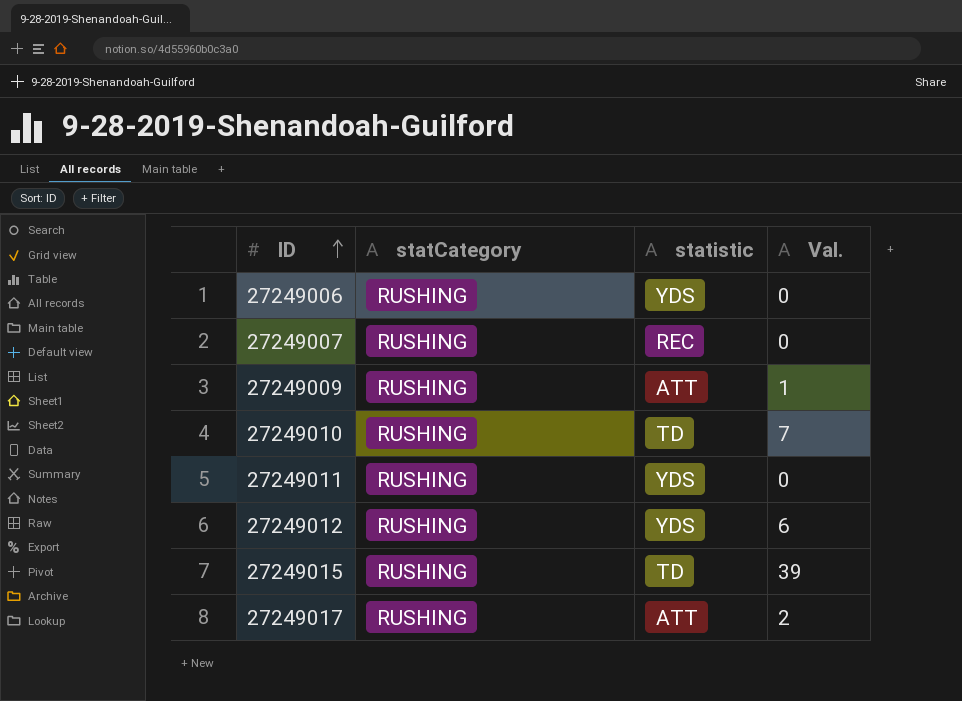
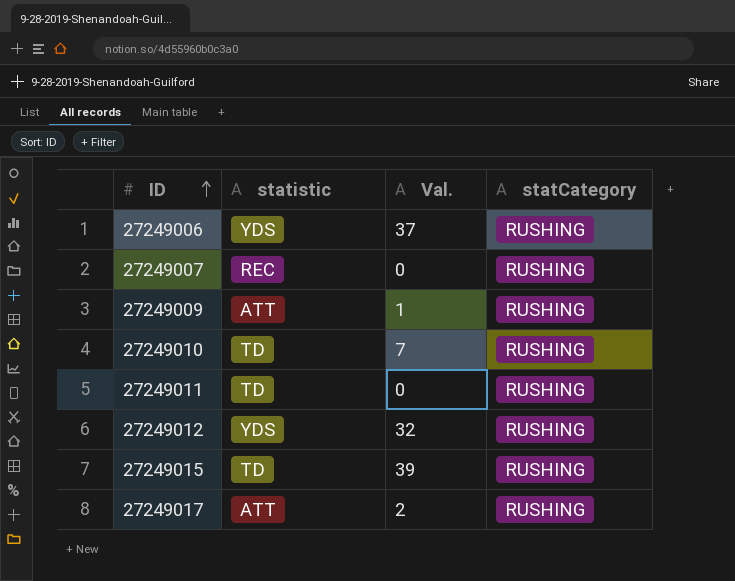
column statCategory | position: 2 -> 4
27249006 | Val.: 0 -> 37
27249011 | statistic: YDS -> TD
27249012 | Val.: 6 -> 32

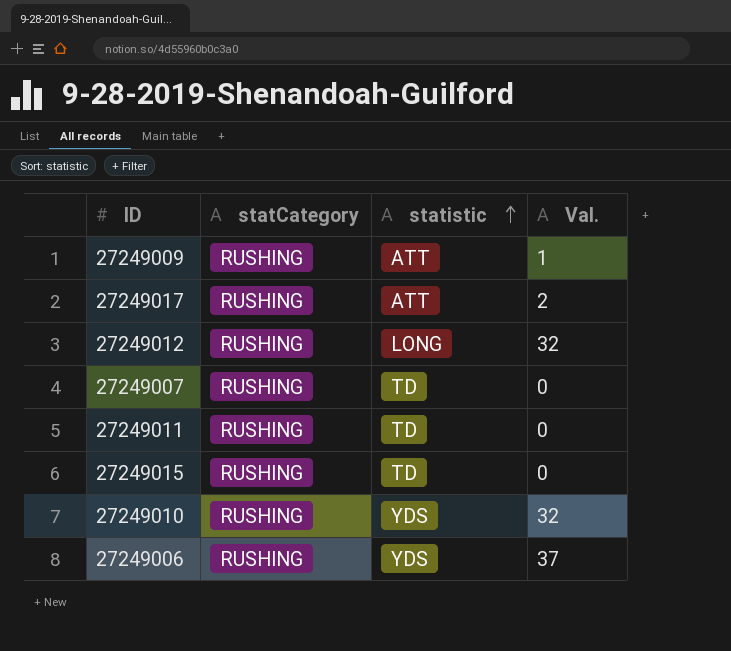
row order: ID ascending -> statistic ascending
column statCategory | position: 4 -> 2
27249012 | statistic: YDS -> LONG
27249007 | statistic: REC -> TD
27249015 | Val.: 39 -> 0
27249010 | statistic: TD -> YDS
27249010 | Val.: 7 -> 32

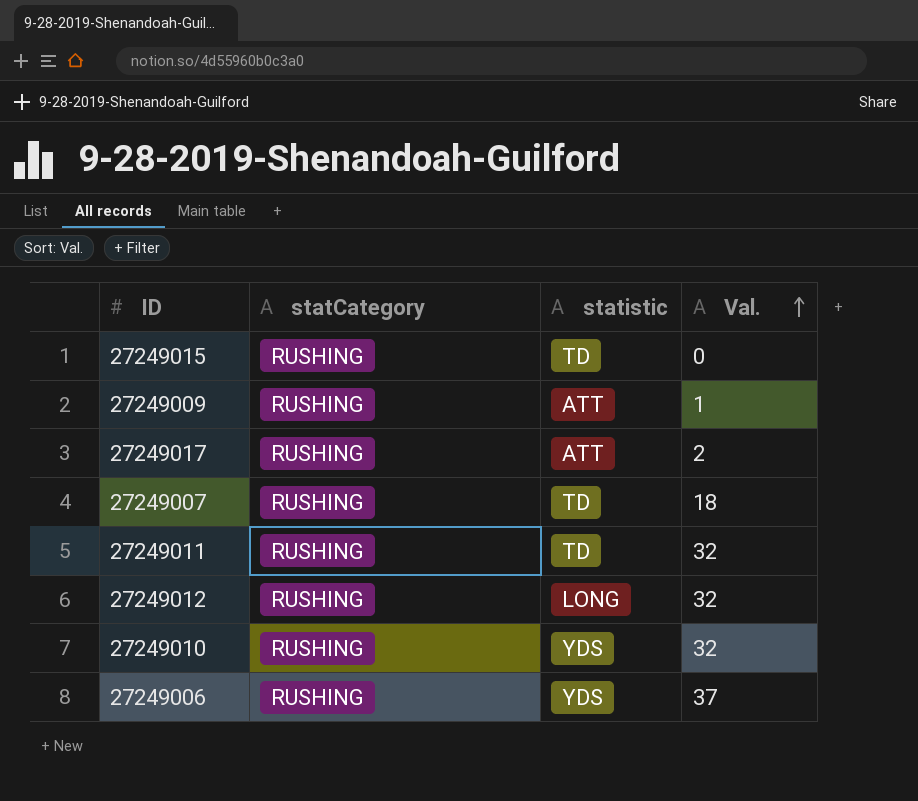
row order: statistic ascending -> Val. ascending
27249007 | Val.: 0 -> 18
27249011 | Val.: 0 -> 32

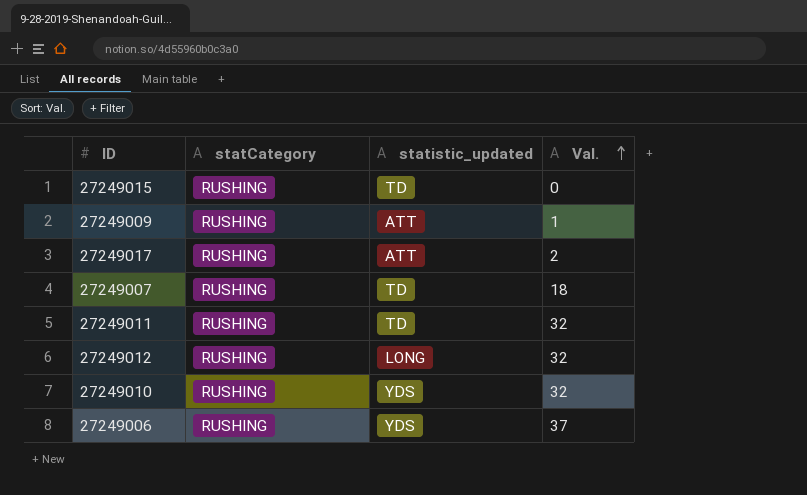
column name: statistic -> statistic_updated

